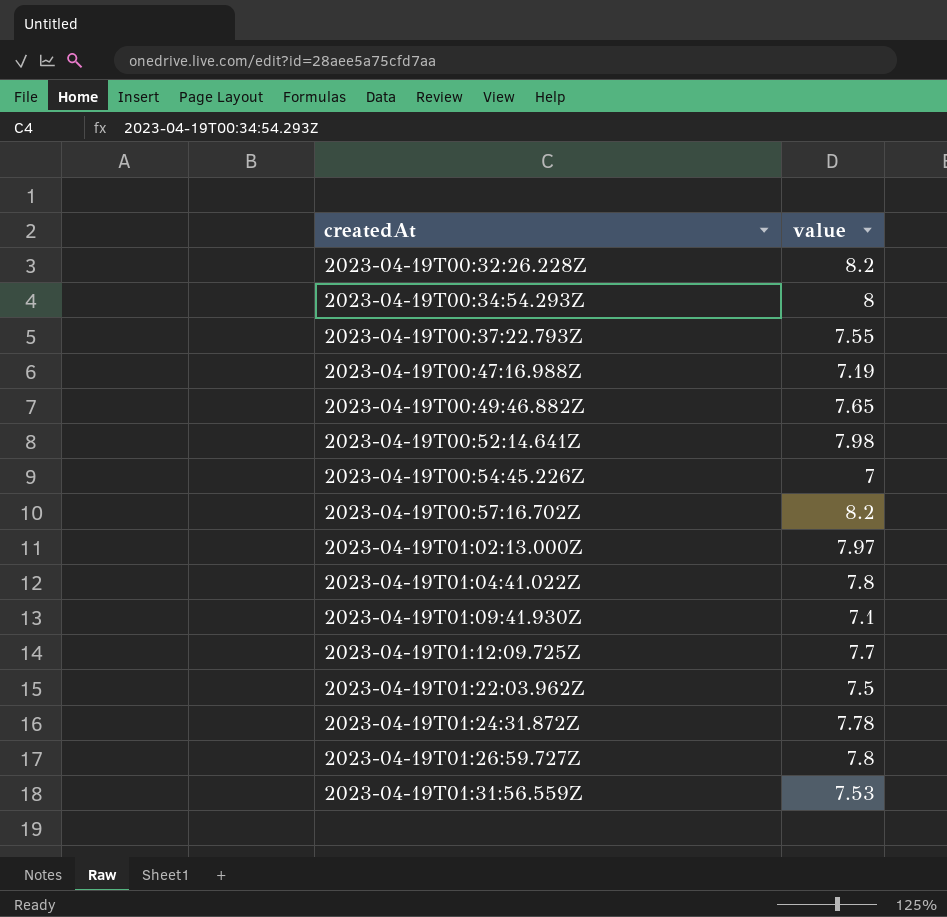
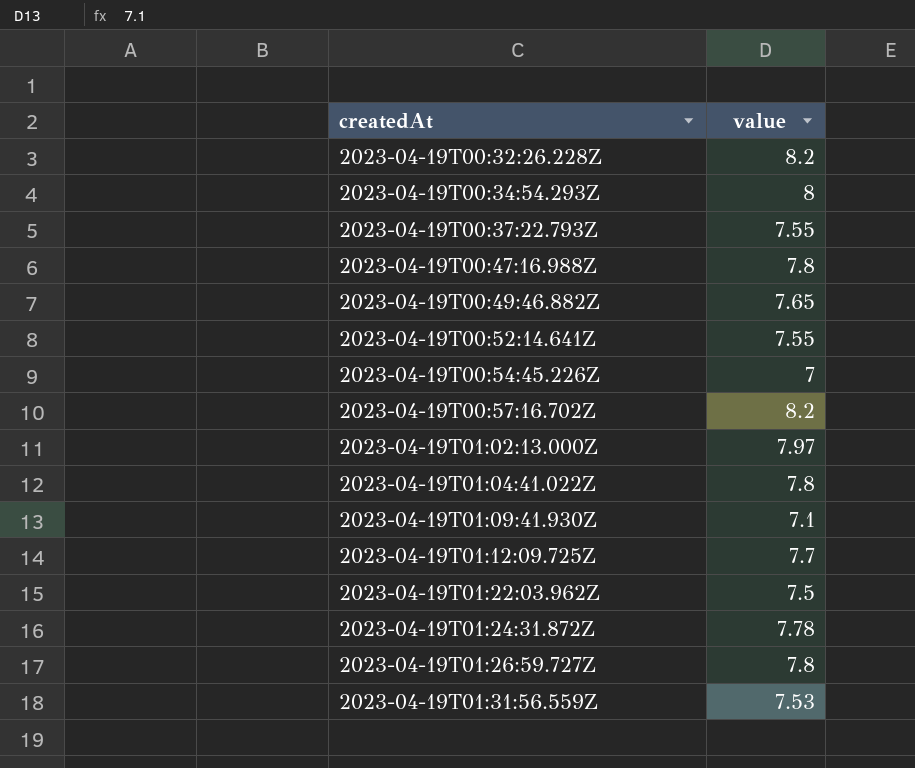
2023-04-19T00:47:16.988Z | value: 7.19 -> 7.8
2023-04-19T00:52:14.641Z | value: 7.98 -> 7.55

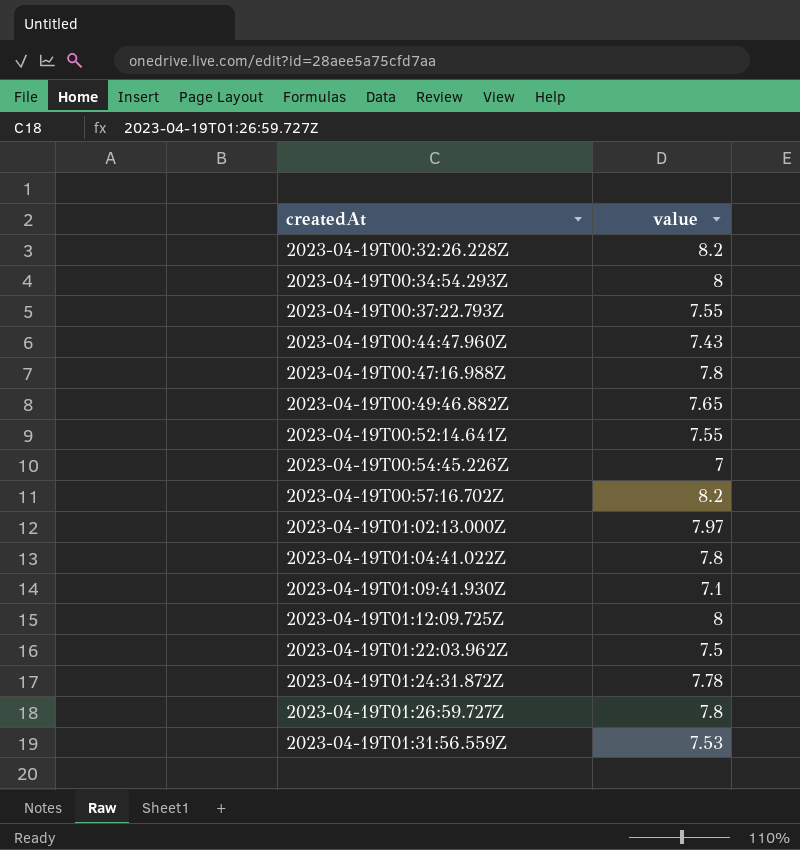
row 2023-04-19T00:44:47.960Z: none -> 7.43
2023-04-19T01:12:09.725Z | value: 7.7 -> 8

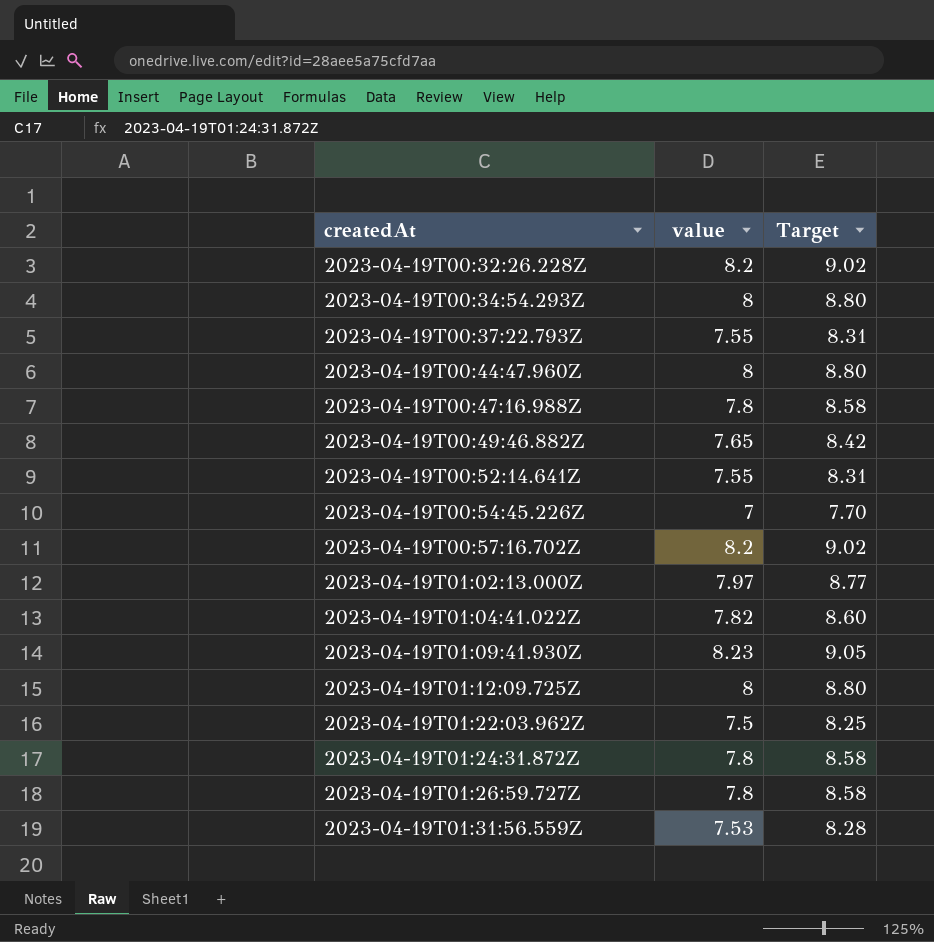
column Target | formula: none -> [value] * 1.1
2023-04-19T00:44:47.960Z | value: 7.43 -> 8
2023-04-19T01:04:41.022Z | value: 7.8 -> 7.82
2023-04-19T01:09:41.930Z | value: 7.1 -> 8.23
2023-04-19T01:24:31.872Z | value: 7.78 -> 7.8

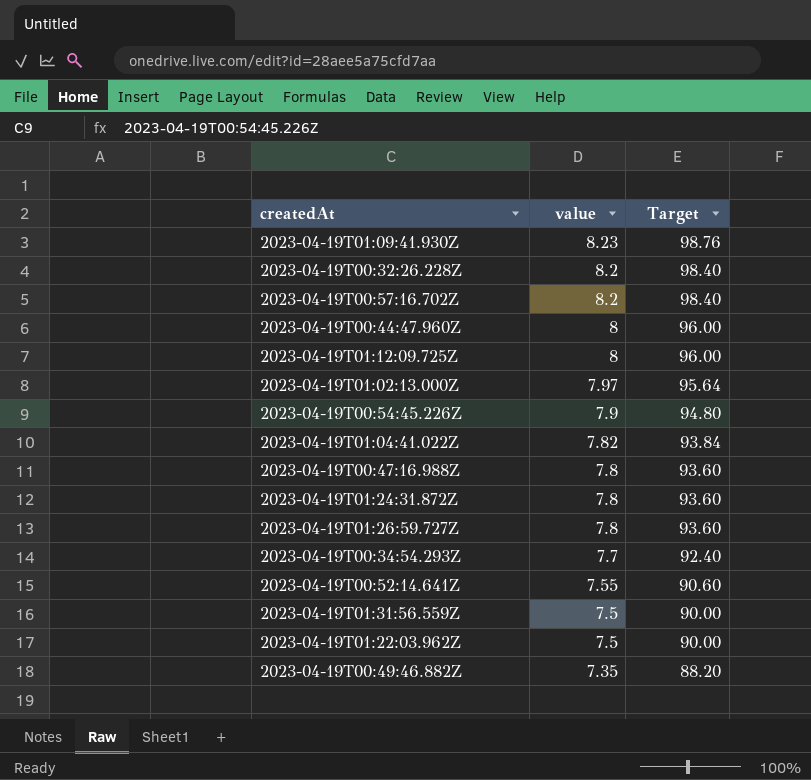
row order: createdAt ascending -> value descending
column Target | formula: [value] * 1.1 -> [value] * 12
row 2023-04-19T00:37:22.793Z: 7.55 | 8.31 -> none
2023-04-19T00:54:45.226Z | value: 7 -> 7.9
2023-04-19T00:34:54.293Z | value: 8 -> 7.7
2023-04-19T01:31:56.559Z | value: 7.53 -> 7.5
2023-04-19T00:49:46.882Z | value: 7.65 -> 7.35

